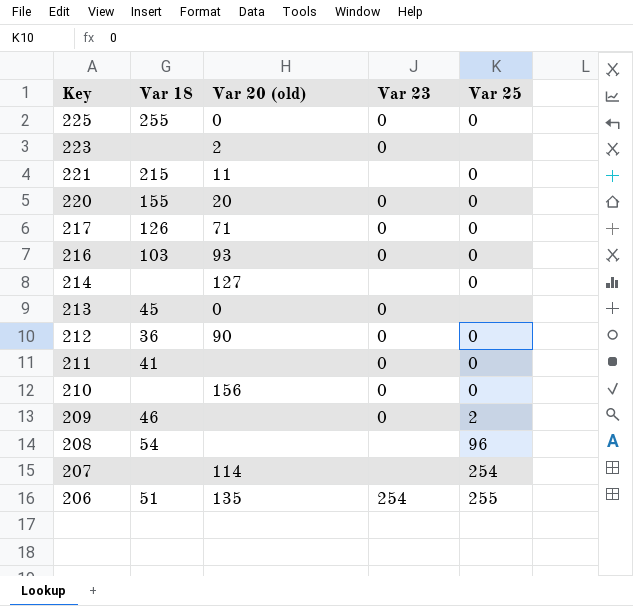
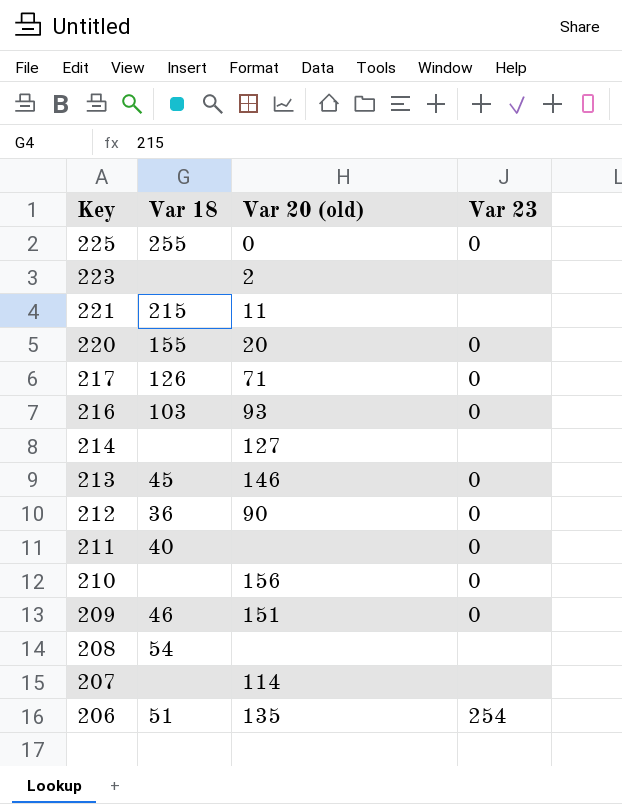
column Var 25 | position: 5 -> none
223 | Var 23: 0 -> none
213 | Var 20 (old): 0 -> 146
211 | Var 18: 41 -> 40
209 | Var 20 (old): none -> 151

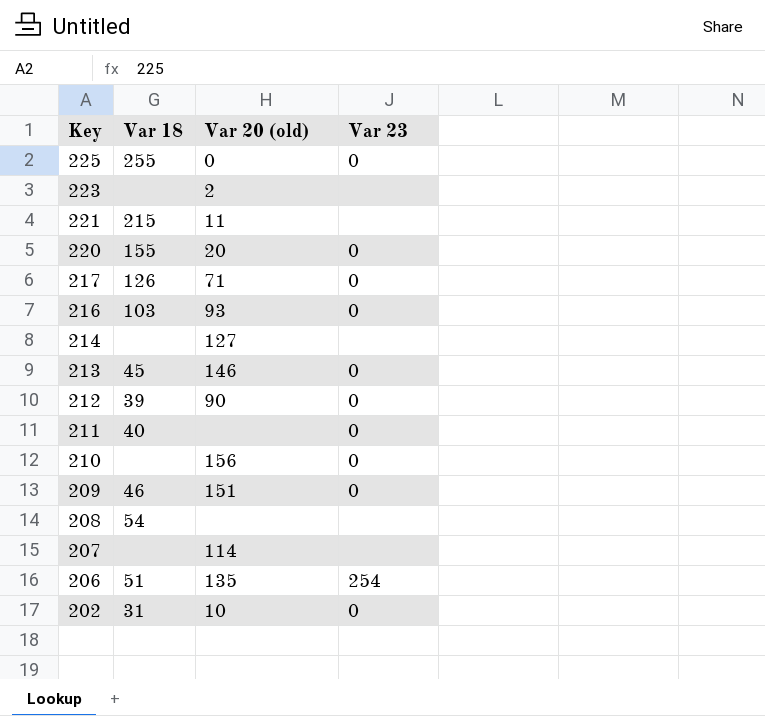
212 | Var 18: 36 -> 39
row 202: none -> 31 | 10 | 0

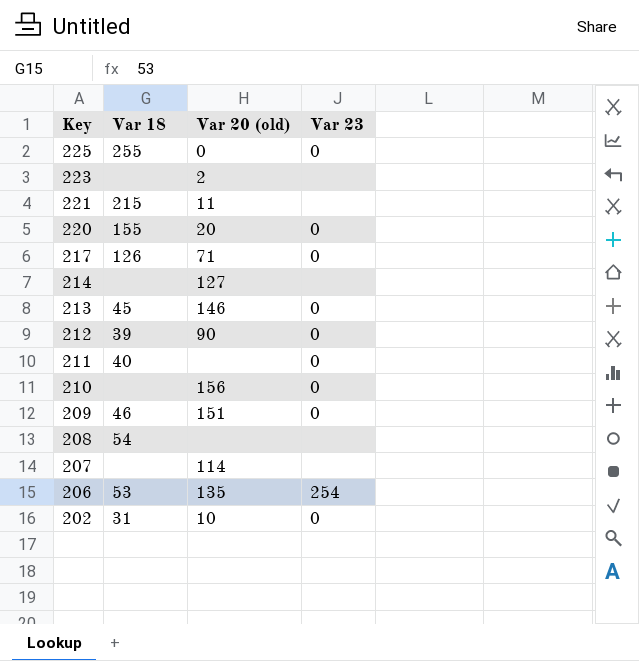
row 216: 103 | 93 | 0 -> none
206 | Var 18: 51 -> 53

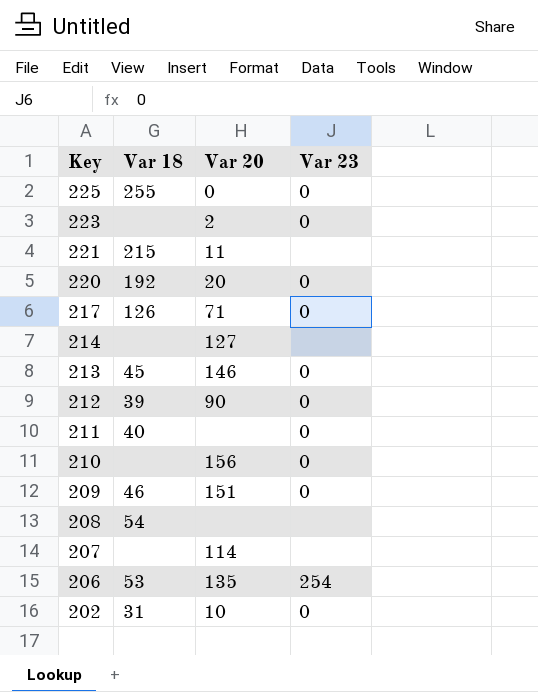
column name: Var 20 (old) -> Var 20
223 | Var 23: none -> 0
220 | Var 18: 155 -> 192

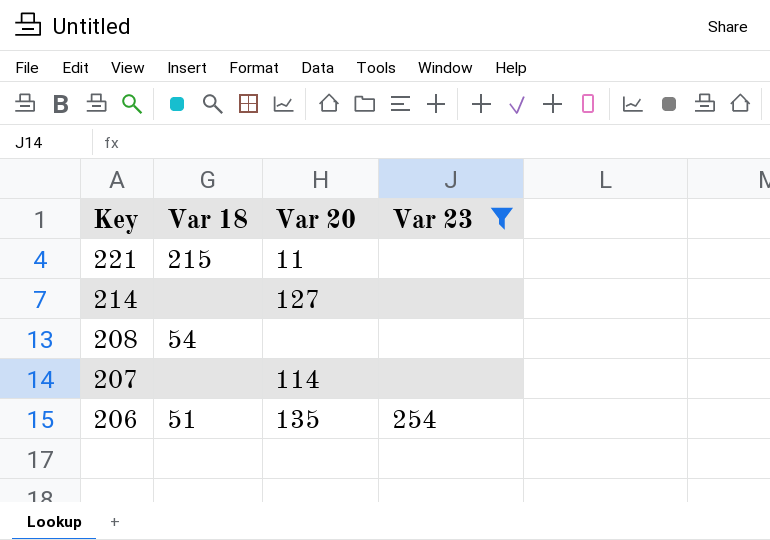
filter: none -> Var 23 != 0
206 | Var 18: 53 -> 51

